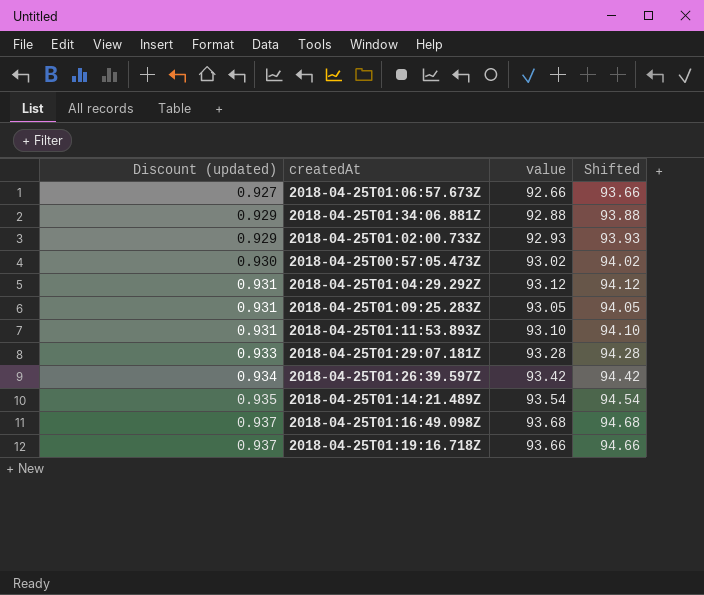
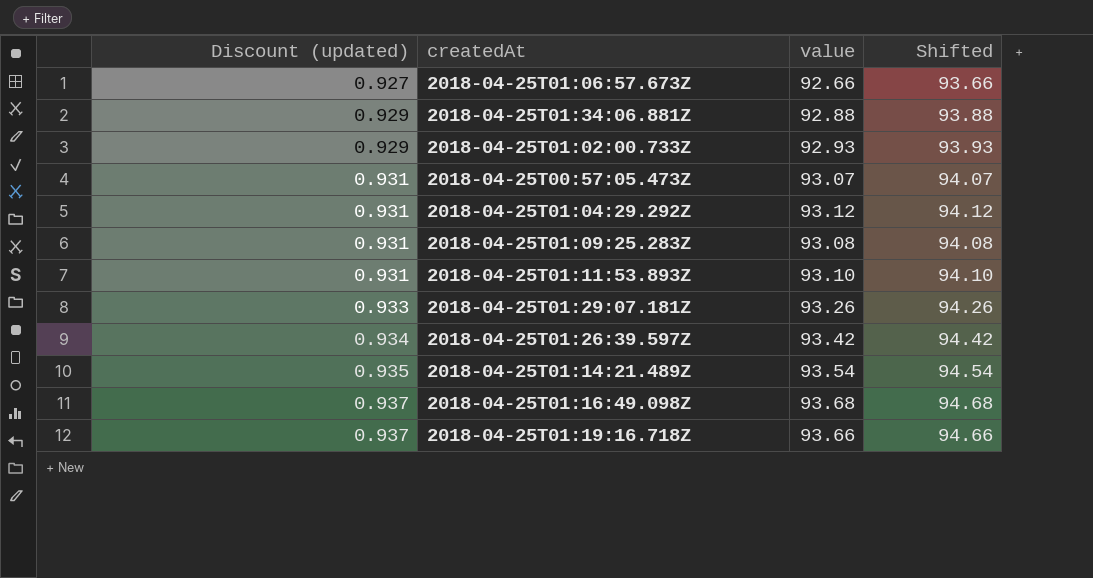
2018-04-25T00:57:05.473Z | Discount (updated): 0.930 -> 0.931
2018-04-25T00:57:05.473Z | value: 93.02 -> 93.07
2018-04-25T00:57:05.473Z | Shifted: 94.02 -> 94.07
2018-04-25T01:09:25.283Z | value: 93.05 -> 93.08
2018-04-25T01:09:25.283Z | Shifted: 94.05 -> 94.08
2018-04-25T01:29:07.181Z | value: 93.28 -> 93.26
2018-04-25T01:29:07.181Z | Shifted: 94.28 -> 94.26

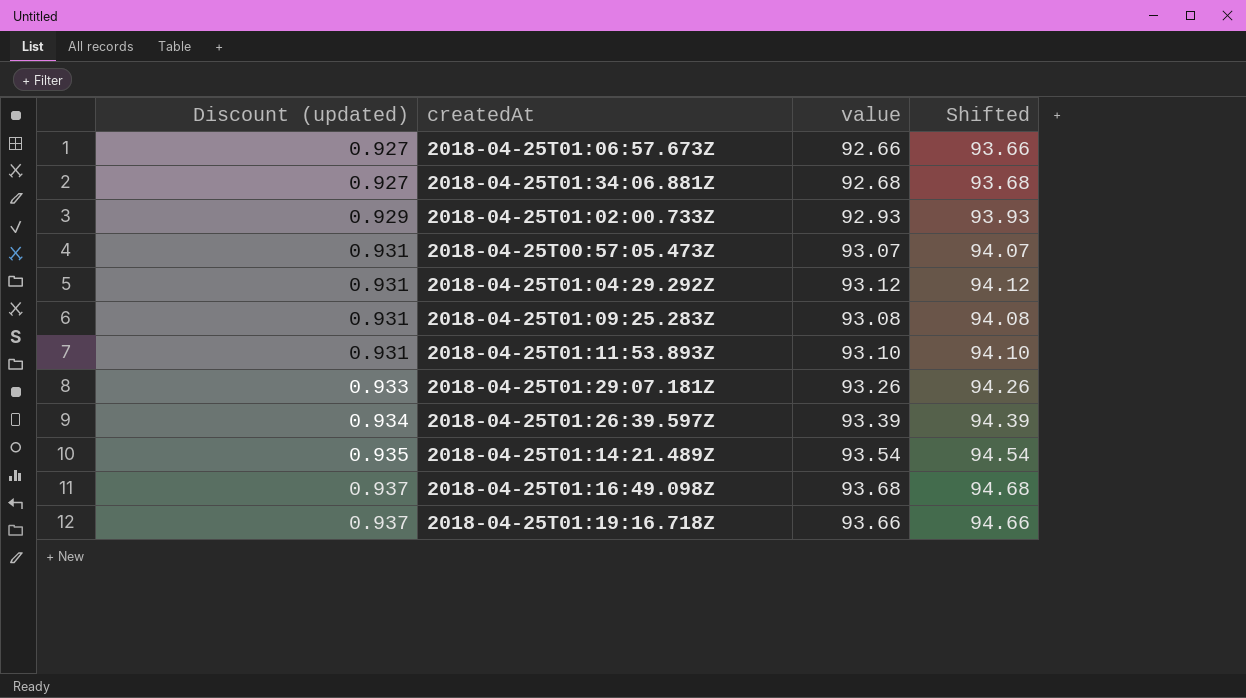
2018-04-25T01:34:06.881Z | Discount (updated): 0.929 -> 0.927
2018-04-25T01:34:06.881Z | value: 92.88 -> 92.68
2018-04-25T01:34:06.881Z | Shifted: 93.88 -> 93.68
2018-04-25T01:26:39.597Z | value: 93.42 -> 93.39
2018-04-25T01:26:39.597Z | Shifted: 94.42 -> 94.39

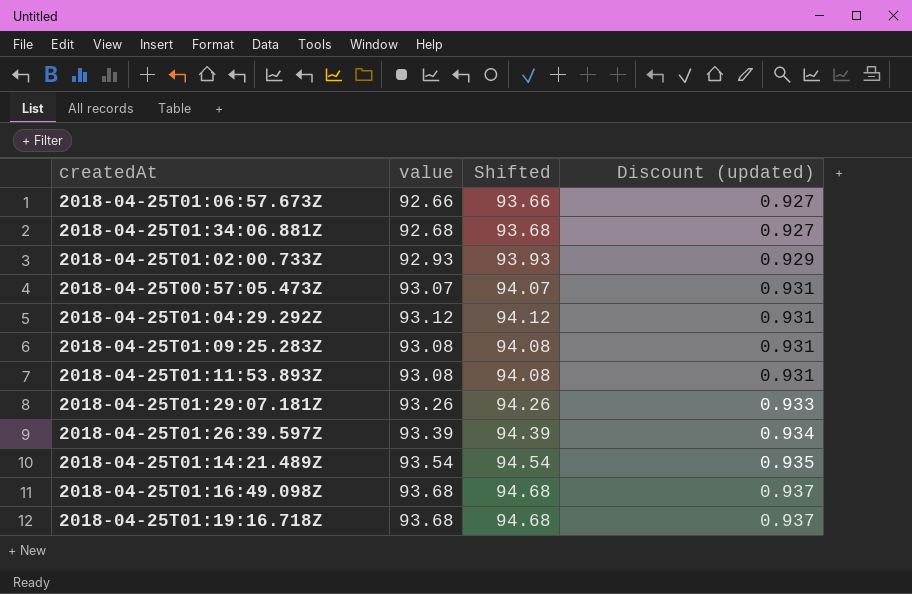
column Discount (updated) | position: 1 -> 4
2018-04-25T01:11:53.893Z | value: 93.10 -> 93.08
2018-04-25T01:11:53.893Z | Shifted: 94.10 -> 94.08
2018-04-25T01:19:16.718Z | value: 93.66 -> 93.68
2018-04-25T01:19:16.718Z | Shifted: 94.66 -> 94.68

